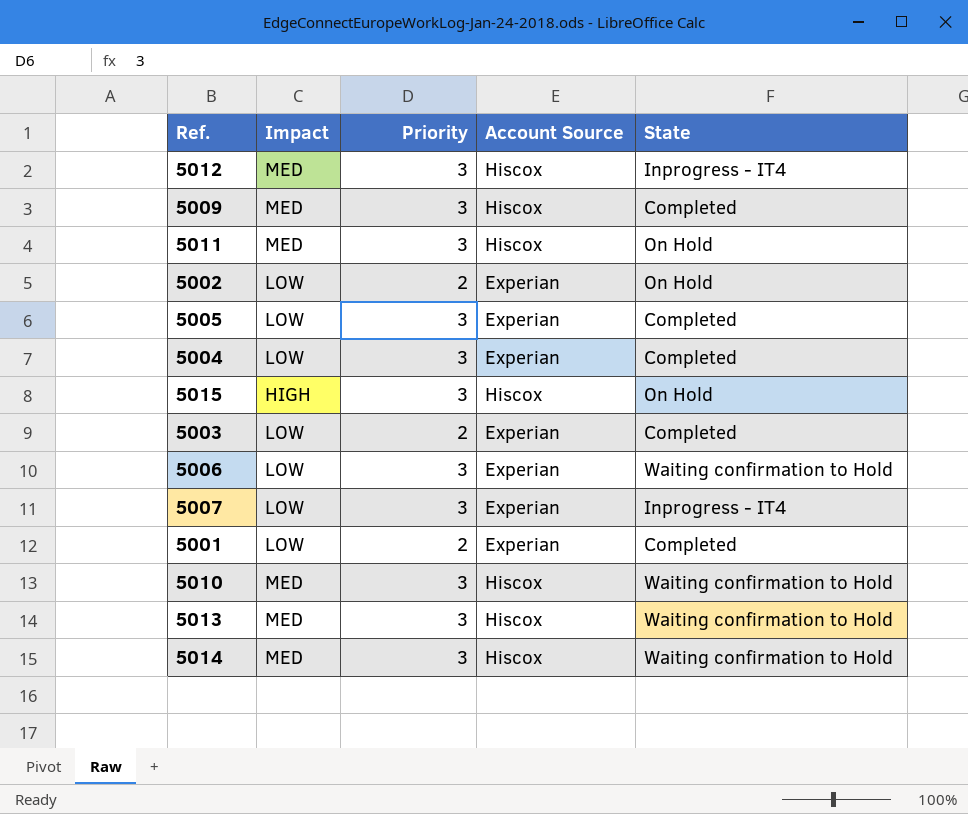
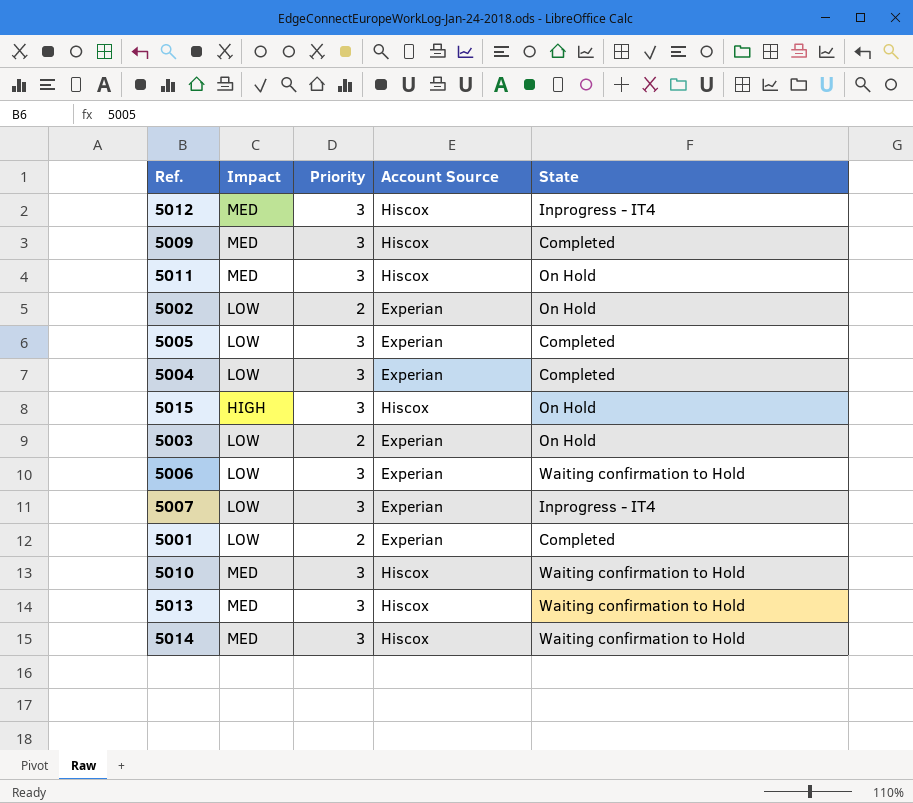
5003 | State: Completed -> On Hold

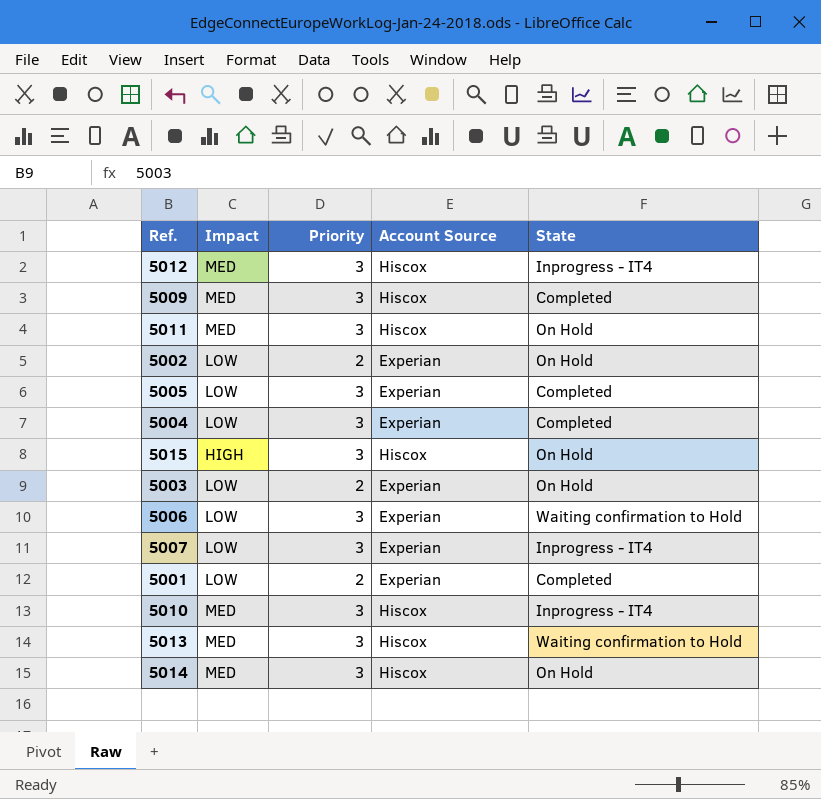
5010 | State: Waiting confirmation to Hold -> Inprogress - IT4
5014 | State: Waiting confirmation to Hold -> On Hold

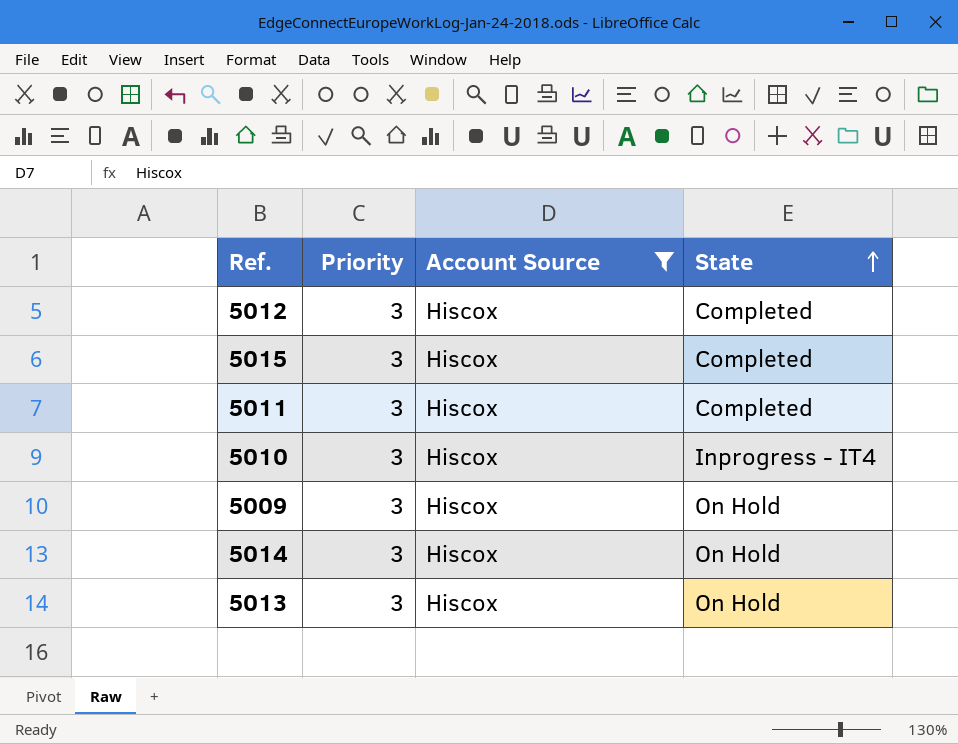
filter: none -> Account Source = Hiscox
row order: none -> State ascending
column Impact | position: 2 -> none
5012 | State: Inprogress - IT4 -> Completed
5015 | State: On Hold -> Completed
5011 | State: On Hold -> Completed
5009 | State: Completed -> On Hold
5013 | State: Waiting confirmation to Hold -> On Hold

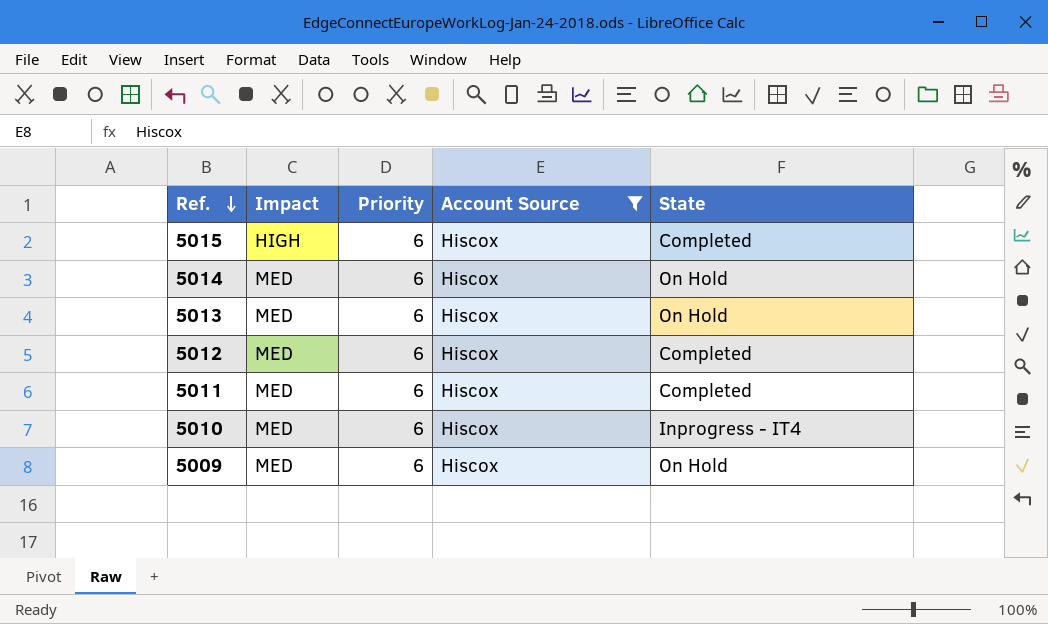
row order: State ascending -> Ref. descending
column Impact | position: none -> 2
5015 | Priority: 3 -> 6
5014 | Priority: 3 -> 6
5013 | Priority: 3 -> 6
5012 | Priority: 3 -> 6
5011 | Priority: 3 -> 6
5010 | Priority: 3 -> 6
5009 | Priority: 3 -> 6

